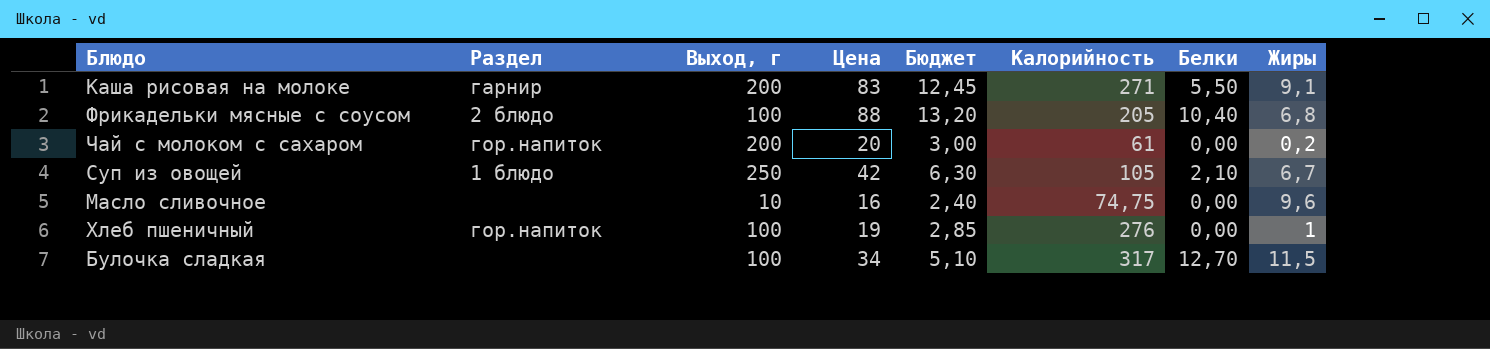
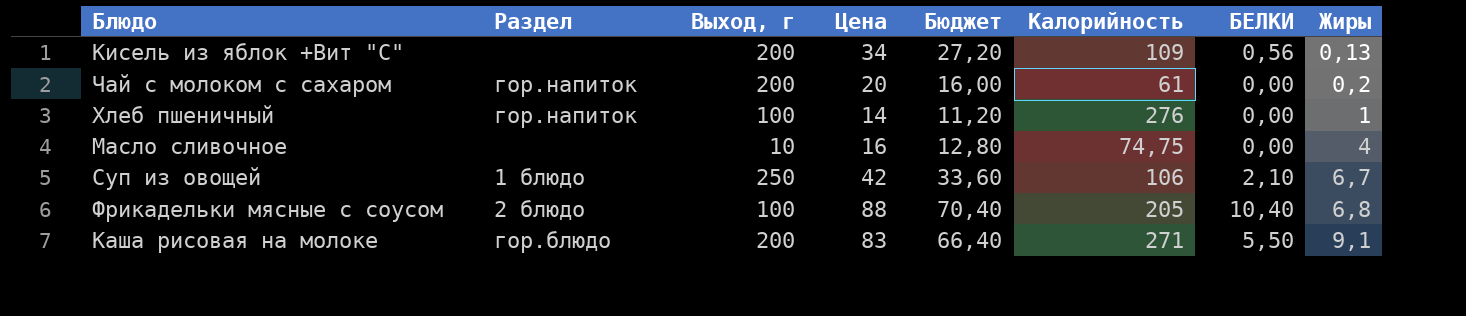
row order: none -> Жиры ascending
column Бюджет | formula: [Цена] * 0,15 -> [Цена] * 0,8
column name: Белки -> БЕЛКИ
row Булочка сладкая: none | 100 | 34 | 5,10 | 317 | 12,70 | 11,5 -> none
row Кисель из яблок +Вит "С": none -> none | 200 | 34 | 27,20 | 109 | 0,56 | 0,13
Хлеб пшеничный | Цена: 19 -> 14
Масло сливочное | Жиры: 9,6 -> 4
Суп из овощей | Калорийность: 105 -> 106
Каша рисовая на молоке | Раздел: гарнир -> гор.блюдо

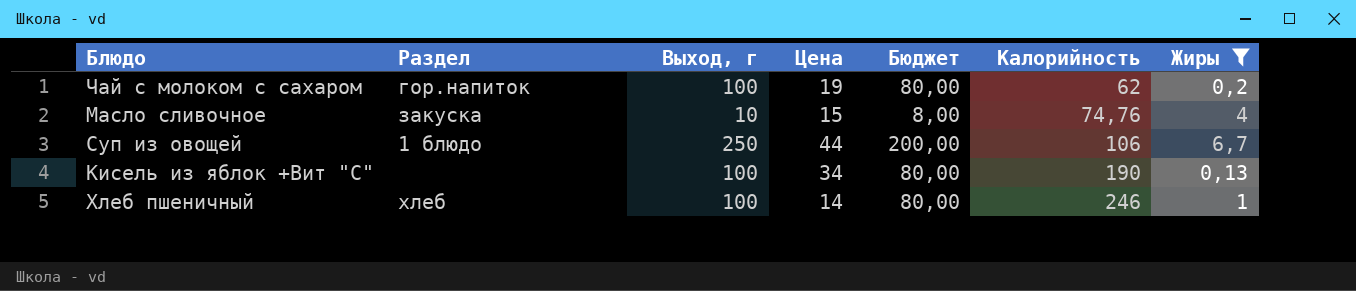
filter: none -> Жиры <= 6,7
row order: Жиры ascending -> Калорийность ascending
column БЕЛКИ | position: 7 -> none
column Бюджет | formula: [Цена] * 0,8 -> [Выход, г] * 0,8
Чай с молоком с сахаром | Выход, г: 200 -> 100
Чай с молоком с сахаром | Цена: 20 -> 19
Чай с молоком с сахаром | Калорийность: 61 -> 62
Масло сливочное | Раздел: none -> закуска
Масло сливочное | Цена: 16 -> 15
Масло сливочное | Калорийность: 74,75 -> 74,76
Суп из овощей | Цена: 42 -> 44
Кисель из яблок +Вит "С" | Выход, г: 200 -> 100
Кисель из яблок +Вит "С" | Калорийность: 109 -> 190
Хлеб пшеничный | Раздел: гор.напиток -> хлеб
Хлеб пшеничный | Калорийность: 276 -> 246

